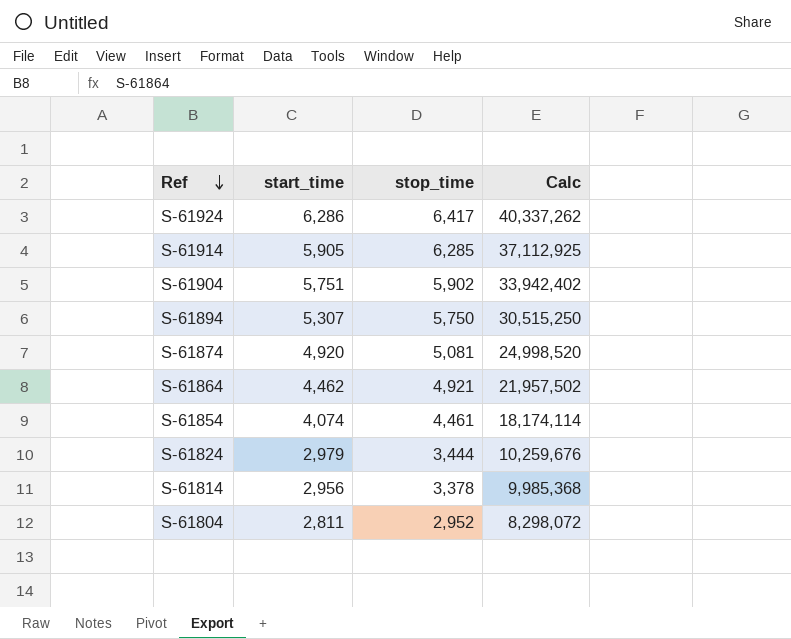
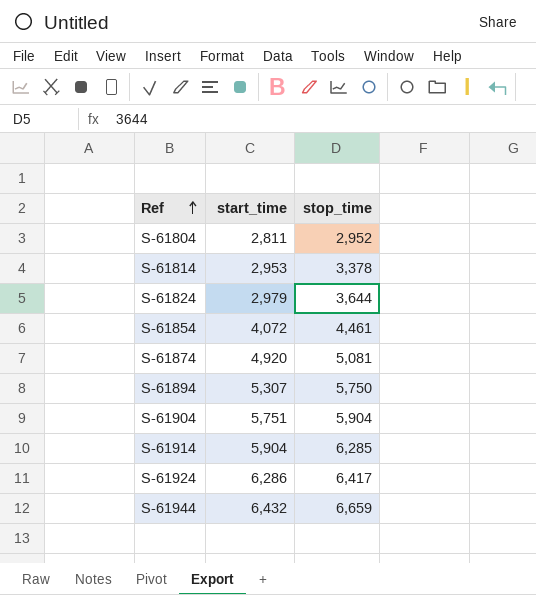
row order: Ref descending -> Ref ascending
column Calc | formula: [start_time] * [stop_time] -> none
row S-61864: 4,462 | 4,921 | 21,957,502 -> none
S-61814 | start_time: 2,956 -> 2,953
S-61824 | stop_time: 3,444 -> 3,644
S-61854 | start_time: 4,074 -> 4,072
S-61904 | stop_time: 5,902 -> 5,904
S-61914 | start_time: 5,905 -> 5,904
row S-61944: none -> 6,432 | 6,659

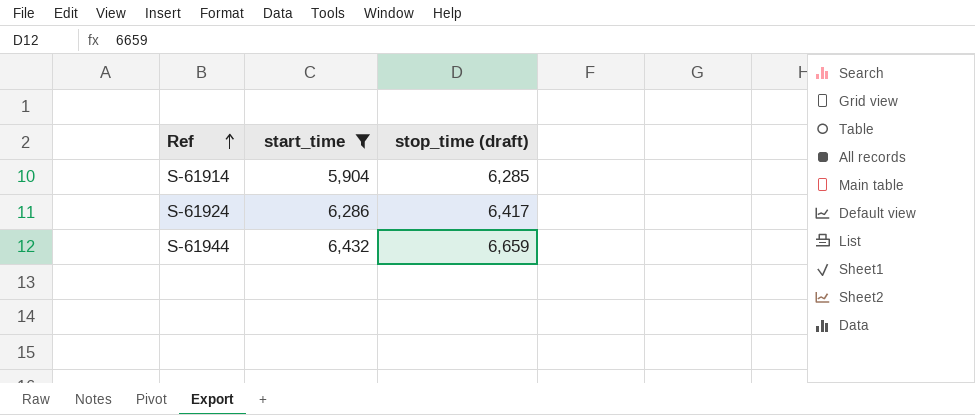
filter: none -> start_time >= 5,904
column name: stop_time -> stop_time (draft)

